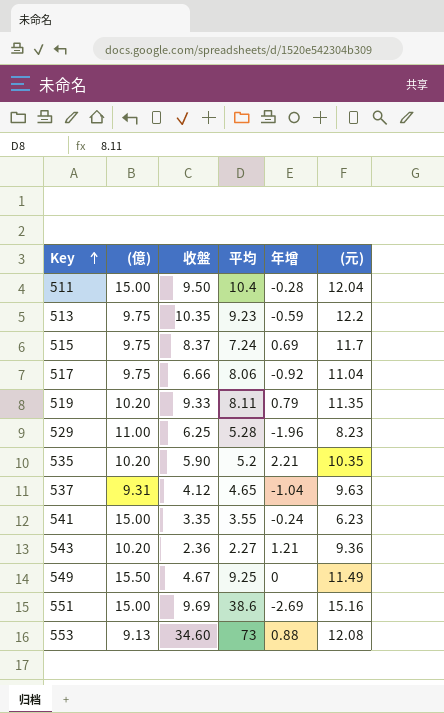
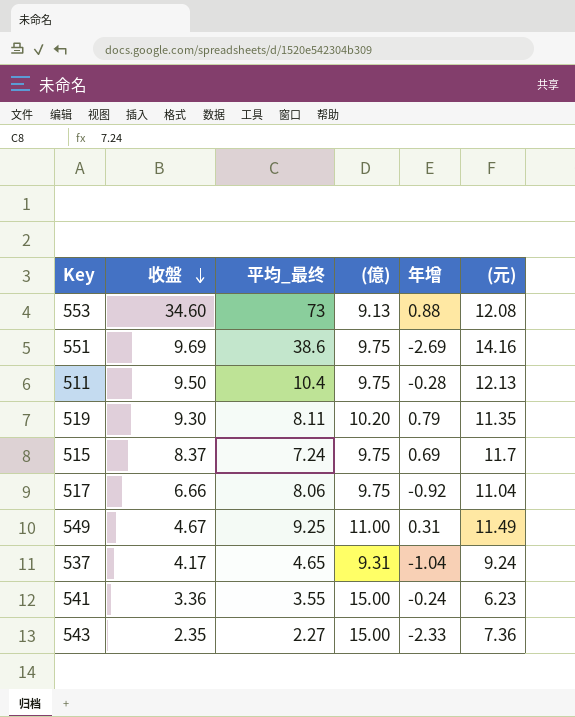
row order: Key ascending -> 收盤 descending
column name: 平均 -> 平均_最终
column (億) | position: 2 -> 4
row 513: 9.75 | 10.35 | 9.23 | -0.59 | 12.2 -> none
row 529: 11.00 | 6.25 | 5.28 | -1.96 | 8.23 -> none
row 535: 10.20 | 5.90 | 5.2 | 2.21 | 10.35 -> none
551 | (億): 15.00 -> 9.75
551 | (元): 15.16 -> 14.16
511 | (億): 15.00 -> 9.75
511 | (元): 12.04 -> 12.13
519 | 收盤: 9.33 -> 9.30
549 | (億): 15.50 -> 11.00
549 | 年增: 0 -> 0.31
537 | 收盤: 4.12 -> 4.17
537 | (元): 9.63 -> 9.24
541 | 收盤: 3.35 -> 3.36
543 | 收盤: 2.36 -> 2.35
543 | (億): 10.20 -> 15.00
543 | 年增: 1.21 -> -2.33
543 | (元): 9.36 -> 7.36

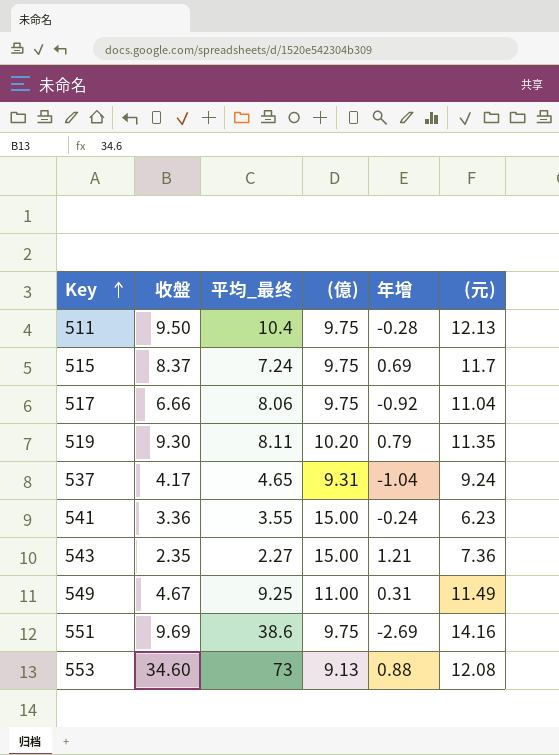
row order: 收盤 descending -> Key ascending
543 | 年增: -2.33 -> 1.21

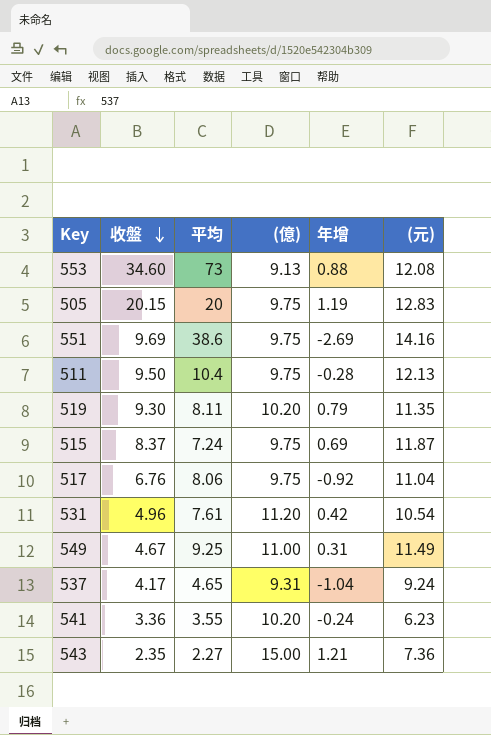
row order: Key ascending -> 收盤 descending
column name: 平均_最终 -> 平均
row 505: none -> 20.15 | 20 | 9.75 | 1.19 | 12.83
515 | (元): 11.7 -> 11.87
517 | 收盤: 6.66 -> 6.76
row 531: none -> 4.96 | 7.61 | 11.20 | 0.42 | 10.54
541 | (億): 15.00 -> 10.20

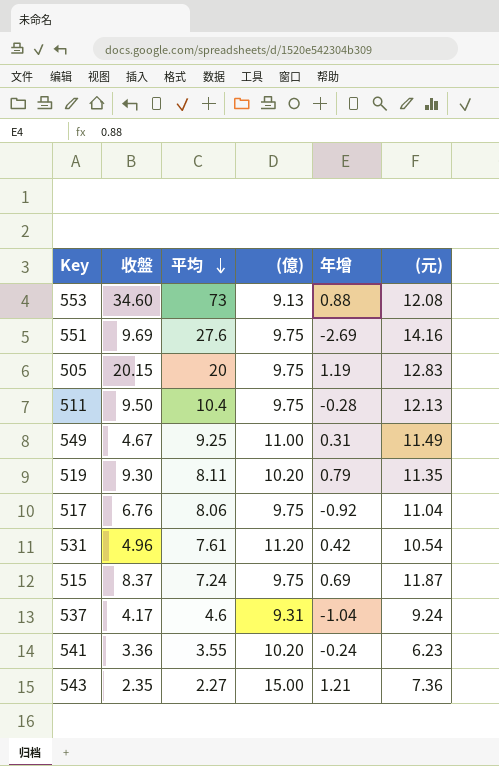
row order: 收盤 descending -> 平均 descending
551 | 平均: 38.6 -> 27.6
537 | 平均: 4.65 -> 4.6

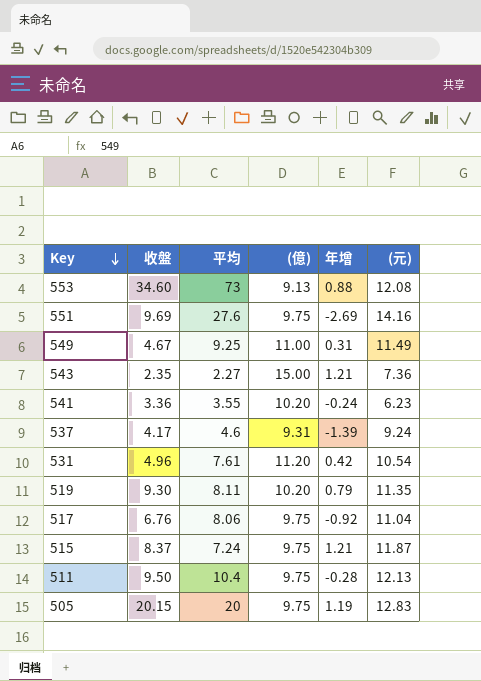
row order: 平均 descending -> Key descending
537 | 年增: -1.04 -> -1.39
515 | 年增: 0.69 -> 1.21

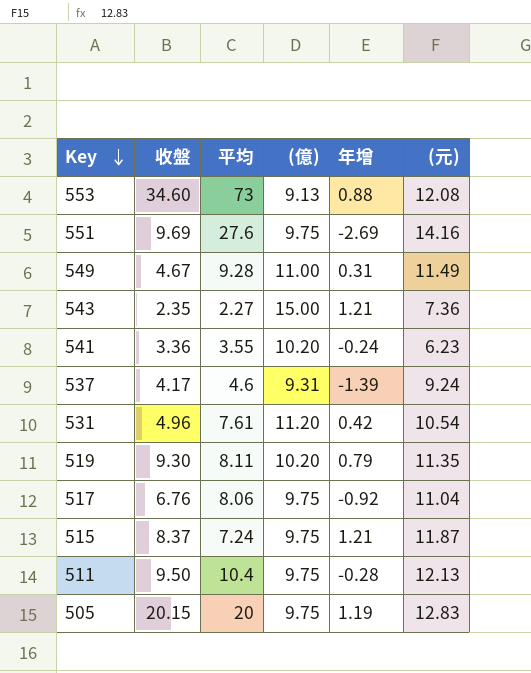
549 | 平均: 9.25 -> 9.28

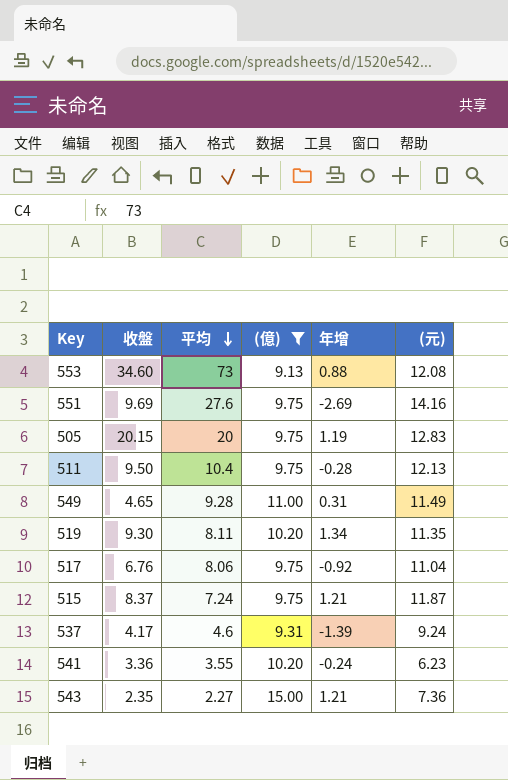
filter: none -> (億) != 11.20
row order: Key descending -> 平均 descending
549 | 收盤: 4.67 -> 4.65
519 | 年增: 0.79 -> 1.34

